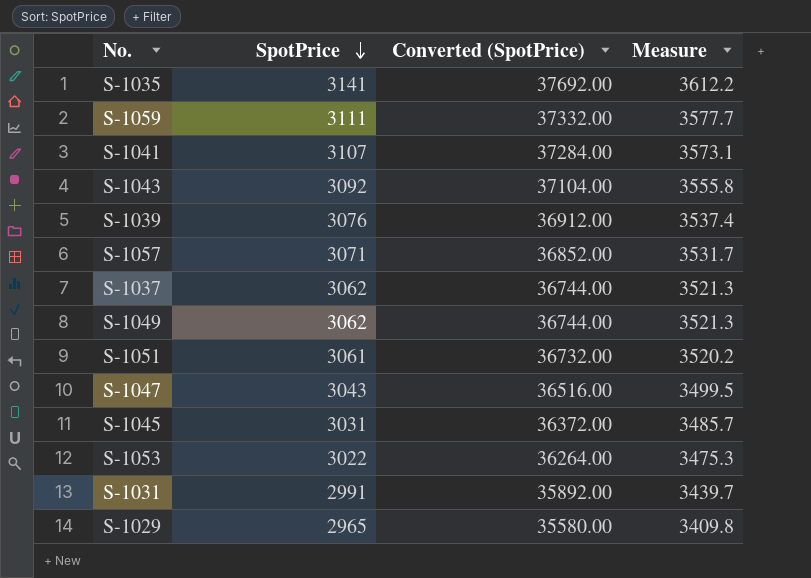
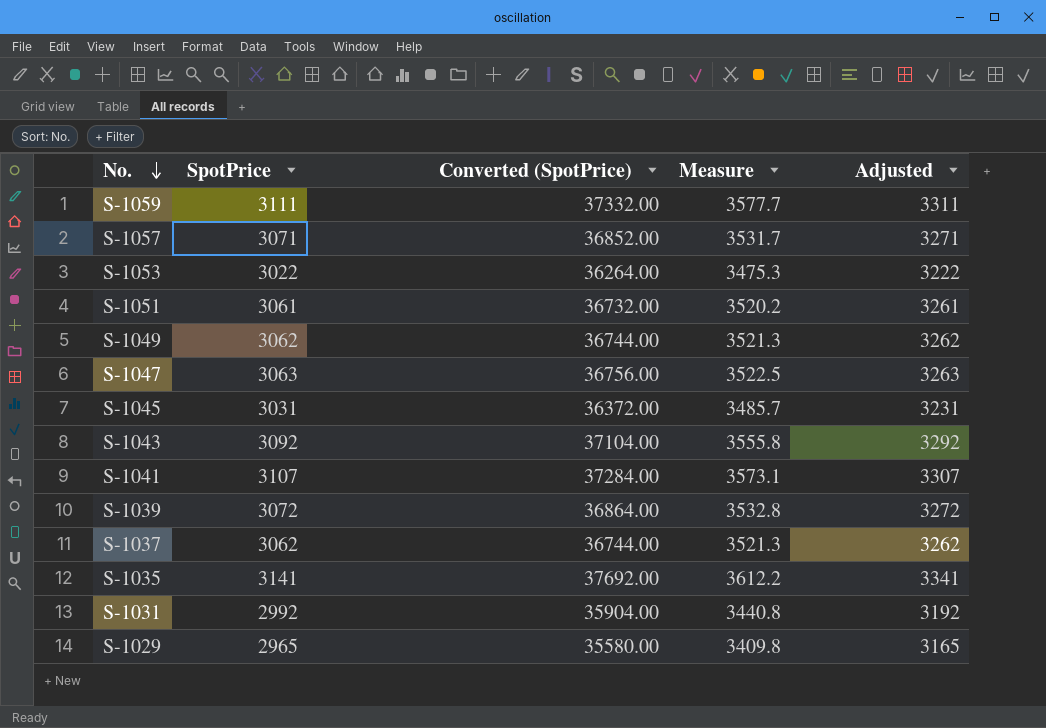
row order: SpotPrice descending -> No. descending
column Adjusted | formula: none -> [SpotPrice] + 200
S-1047 | SpotPrice: 3043 -> 3063
S-1047 | Converted (SpotPrice): 36516.00 -> 36756.00
S-1047 | Measure: 3499.5 -> 3522.5
S-1039 | SpotPrice: 3076 -> 3072
S-1039 | Converted (SpotPrice): 36912.00 -> 36864.00
S-1039 | Measure: 3537.4 -> 3532.8
S-1031 | SpotPrice: 2991 -> 2992
S-1031 | Converted (SpotPrice): 35892.00 -> 35904.00
S-1031 | Measure: 3439.7 -> 3440.8

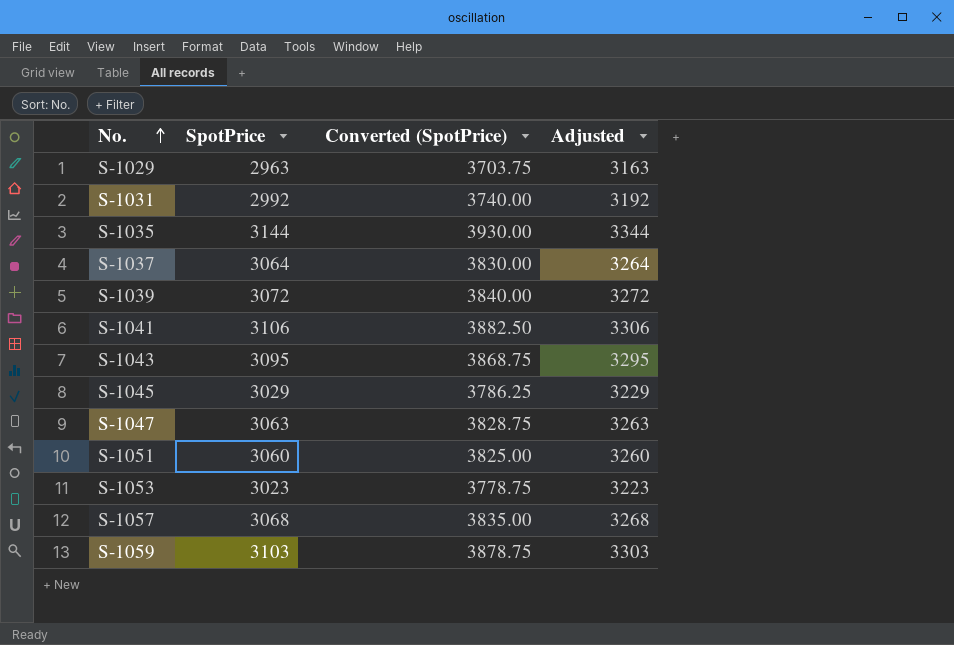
row order: No. descending -> No. ascending
column Measure | formula: [SpotPrice] * 1.15 -> none
column Converted (SpotPrice) | formula: [SpotPrice] * 12 -> [SpotPrice] * 1.25
row S-1049: 3062 | 36744.00 | 3521.3 | 3262 -> none
S-1029 | SpotPrice: 2965 -> 2963
S-1029 | Adjusted: 3165 -> 3163
S-1035 | SpotPrice: 3141 -> 3144
S-1035 | Adjusted: 3341 -> 3344
S-1037 | SpotPrice: 3062 -> 3064
S-1037 | Adjusted: 3262 -> 3264
S-1041 | SpotPrice: 3107 -> 3106
S-1041 | Adjusted: 3307 -> 3306
S-1043 | SpotPrice: 3092 -> 3095
S-1043 | Adjusted: 3292 -> 3295
S-1045 | SpotPrice: 3031 -> 3029
S-1045 | Adjusted: 3231 -> 3229
S-1051 | SpotPrice: 3061 -> 3060
S-1051 | Adjusted: 3261 -> 3260
S-1053 | SpotPrice: 3022 -> 3023
S-1053 | Adjusted: 3222 -> 3223
S-1057 | SpotPrice: 3071 -> 3068
S-1057 | Adjusted: 3271 -> 3268
S-1059 | SpotPrice: 3111 -> 3103
S-1059 | Adjusted: 3311 -> 3303

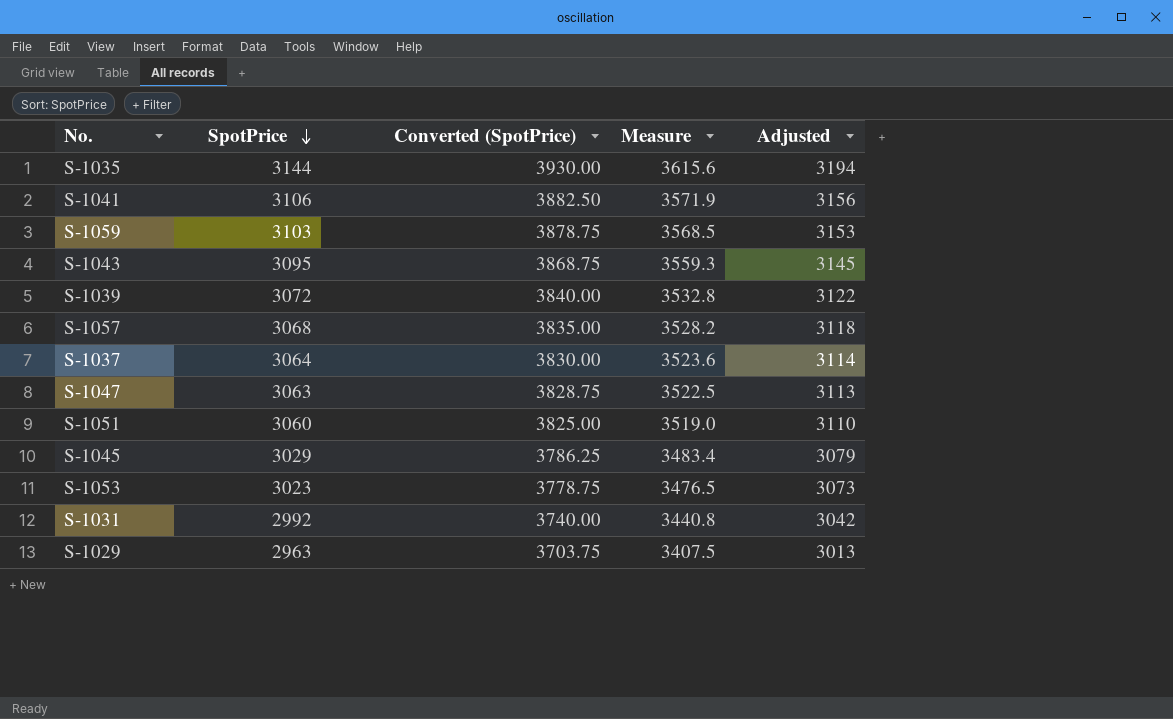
row order: No. ascending -> SpotPrice descending
column Measure | formula: none -> [SpotPrice] * 1.15
column Adjusted | formula: [SpotPrice] + 200 -> [SpotPrice] + 50

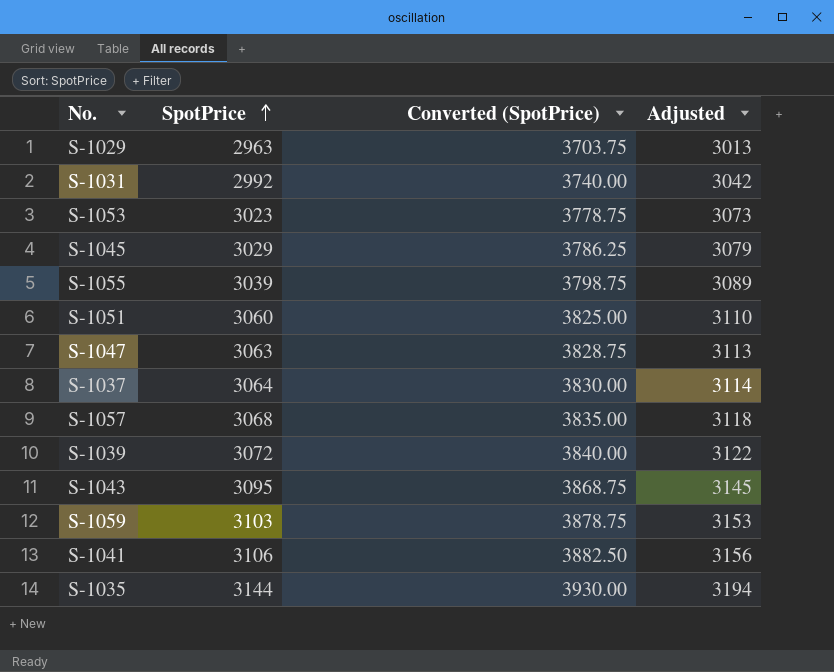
row order: SpotPrice descending -> SpotPrice ascending
column Measure | formula: [SpotPrice] * 1.15 -> none
row S-1055: none -> 3039 | 3798.75 | 3089

